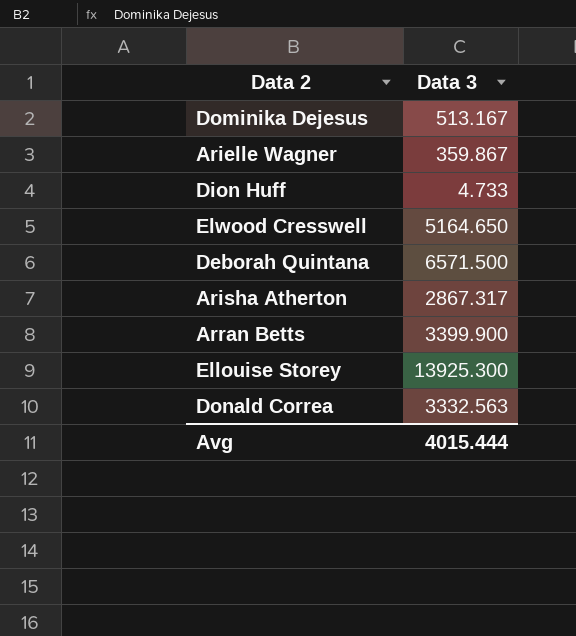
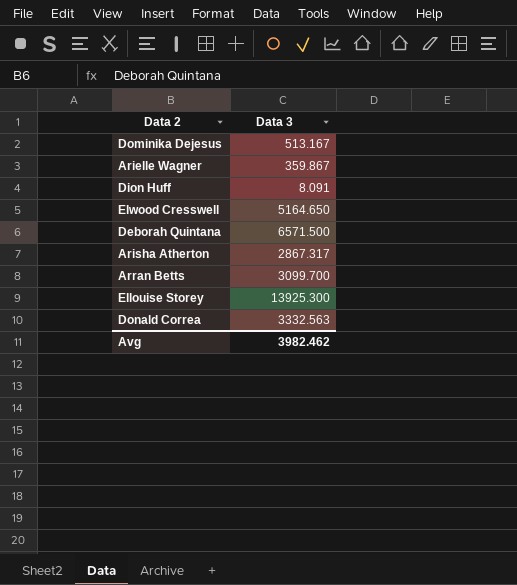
Dion Huff | Data 3: 4.733 -> 8.091
Arran Betts | Data 3: 3399.900 -> 3099.700
Avg | Data 3: 4015.444 -> 3982.462

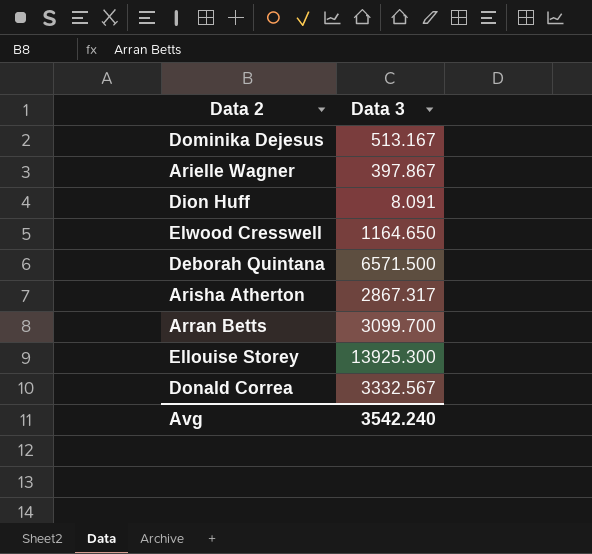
Arielle Wagner | Data 3: 359.867 -> 397.867
Elwood Cresswell | Data 3: 5164.650 -> 1164.650
Donald Correa | Data 3: 3332.563 -> 3332.567
Avg | Data 3: 3982.462 -> 3542.240

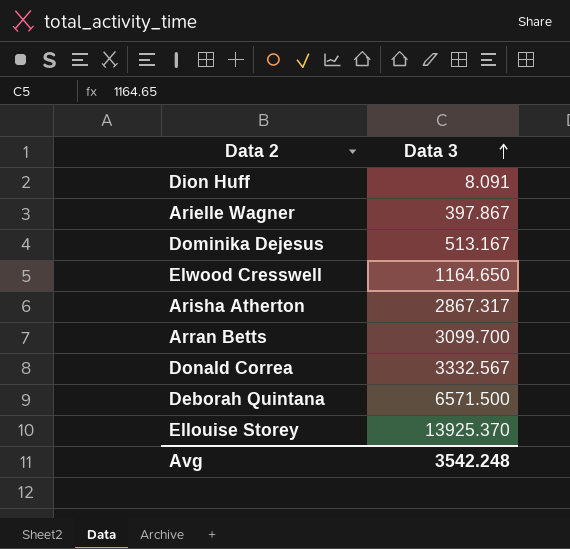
row order: none -> Data 3 ascending
Ellouise Storey | Data 3: 13925.300 -> 13925.370
Avg | Data 3: 3542.240 -> 3542.248

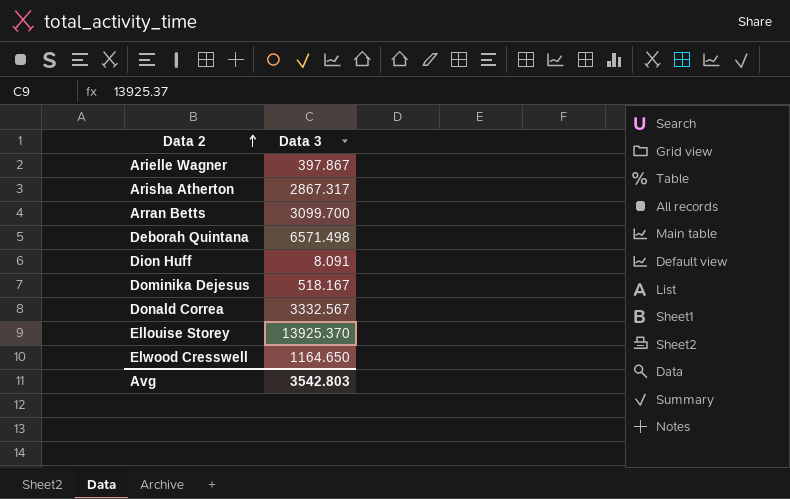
row order: Data 3 ascending -> Data 2 ascending
Deborah Quintana | Data 3: 6571.500 -> 6571.498
Dominika Dejesus | Data 3: 513.167 -> 518.167
Avg | Data 3: 3542.248 -> 3542.803

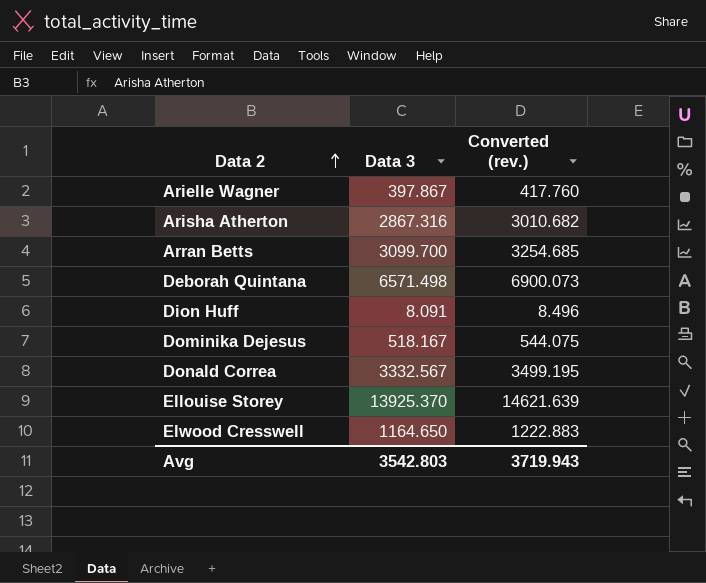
column Converted (rev.) | formula: none -> [Data 3] * 1.05
Arisha Atherton | Data 3: 2867.317 -> 2867.316

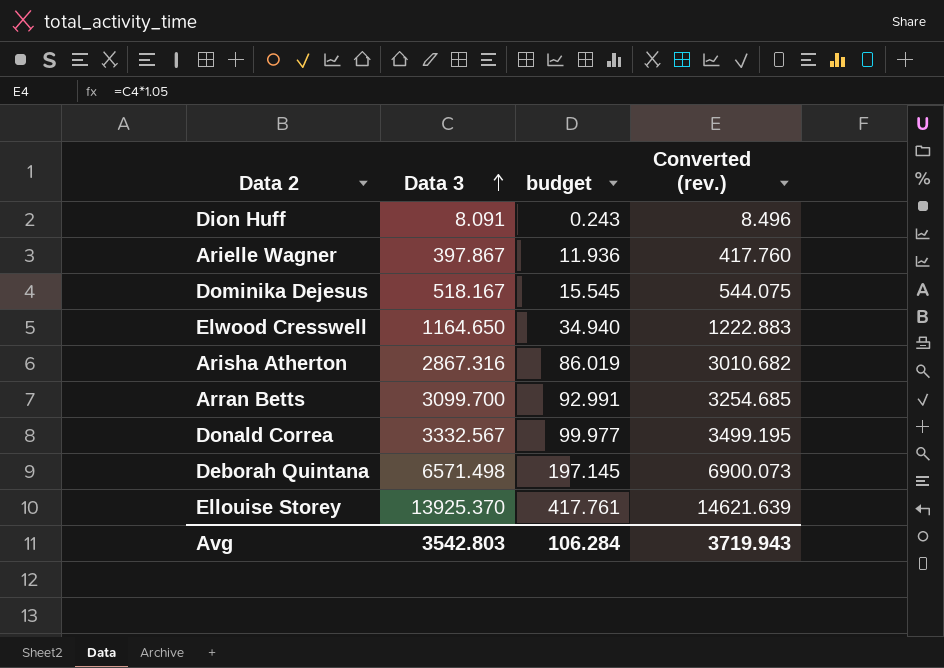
row order: Data 2 ascending -> Data 3 ascending
column budget | formula: none -> [Data 3] * 0.03

